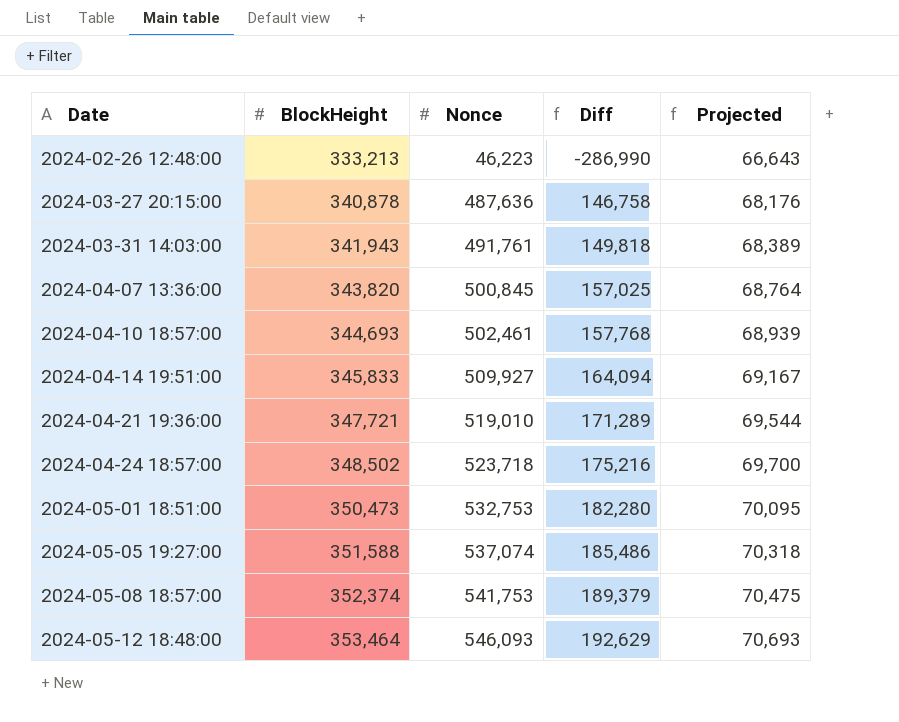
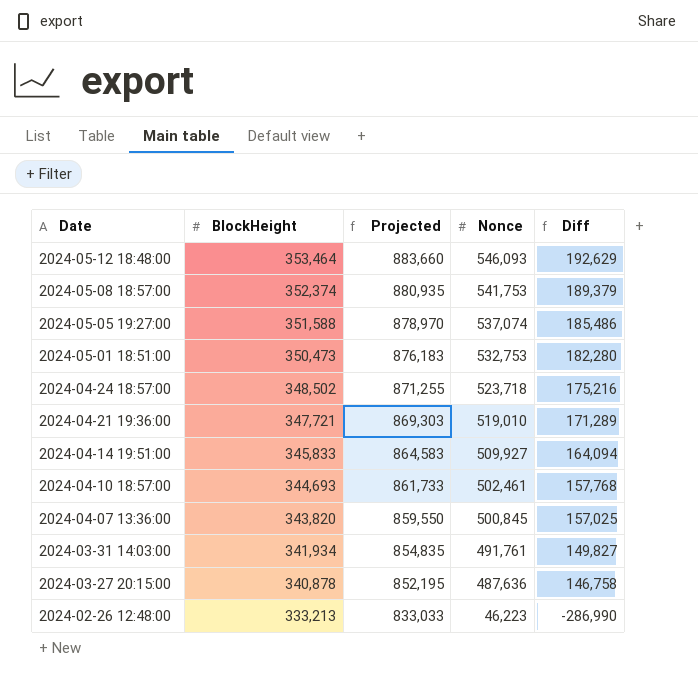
row order: Date ascending -> Date descending
column Projected | formula: [BlockHeight] * 0.2 -> [BlockHeight] * 2.5
column Projected | position: 5 -> 3
2024-03-31 14:03:00 | BlockHeight: 341,943 -> 341,934
2024-03-31 14:03:00 | Diff: 149,818 -> 149,827

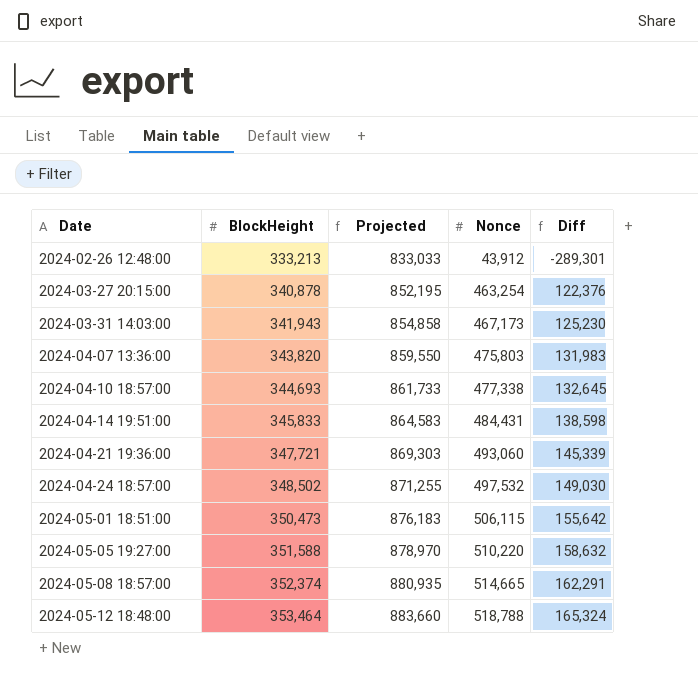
row order: Date descending -> Date ascending
2024-02-26 12:48:00 | Nonce: 46,223 -> 43,912
2024-02-26 12:48:00 | Diff: -286,990 -> -289,301
2024-03-27 20:15:00 | Nonce: 487,636 -> 463,254
2024-03-27 20:15:00 | Diff: 146,758 -> 122,376
2024-03-31 14:03:00 | BlockHeight: 341,934 -> 341,943
2024-03-31 14:03:00 | Projected: 854,835 -> 854,858
2024-03-31 14:03:00 | Nonce: 491,761 -> 467,173
2024-03-31 14:03:00 | Diff: 149,827 -> 125,230
2024-04-07 13:36:00 | Nonce: 500,845 -> 475,803
2024-04-07 13:36:00 | Diff: 157,025 -> 131,983
2024-04-10 18:57:00 | Nonce: 502,461 -> 477,338
2024-04-10 18:57:00 | Diff: 157,768 -> 132,645
2024-04-14 19:51:00 | Nonce: 509,927 -> 484,431
2024-04-14 19:51:00 | Diff: 164,094 -> 138,598
2024-04-21 19:36:00 | Nonce: 519,010 -> 493,060
2024-04-21 19:36:00 | Diff: 171,289 -> 145,339
2024-04-24 18:57:00 | Nonce: 523,718 -> 497,532
2024-04-24 18:57:00 | Diff: 175,216 -> 149,030
2024-05-01 18:51:00 | Nonce: 532,753 -> 506,115
2024-05-01 18:51:00 | Diff: 182,280 -> 155,642
2024-05-05 19:27:00 | Nonce: 537,074 -> 510,220
2024-05-05 19:27:00 | Diff: 185,486 -> 158,632
2024-05-08 18:57:00 | Nonce: 541,753 -> 514,665
2024-05-08 18:57:00 | Diff: 189,379 -> 162,291
2024-05-12 18:48:00 | Nonce: 546,093 -> 518,788
2024-05-12 18:48:00 | Diff: 192,629 -> 165,324

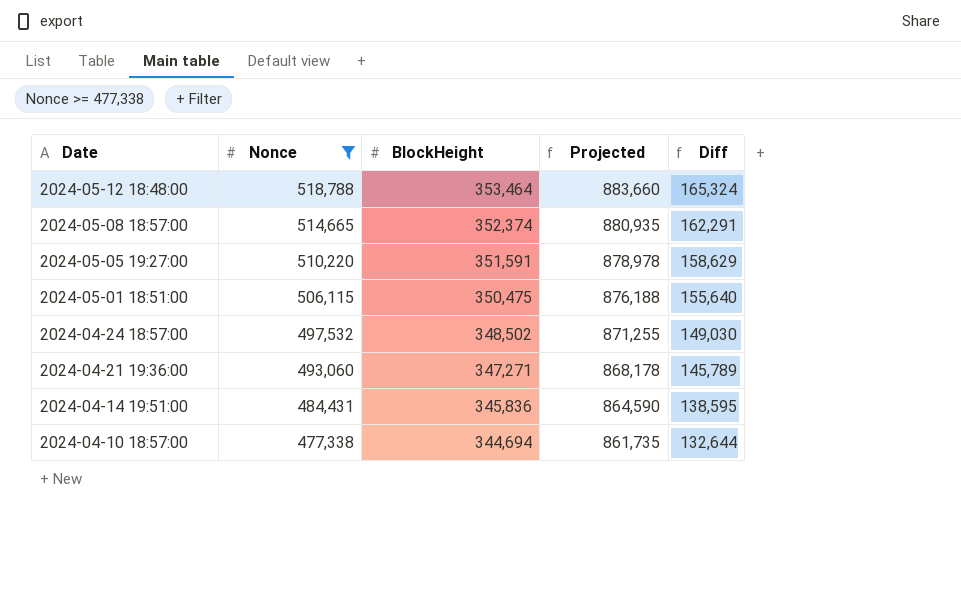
filter: none -> Nonce >= 477,338
row order: Date ascending -> Date descending
column Nonce | position: 4 -> 2
2024-05-05 19:27:00 | BlockHeight: 351,588 -> 351,591
2024-05-05 19:27:00 | Projected: 878,970 -> 878,978
2024-05-05 19:27:00 | Diff: 158,632 -> 158,629
2024-05-01 18:51:00 | BlockHeight: 350,473 -> 350,475
2024-05-01 18:51:00 | Projected: 876,183 -> 876,188
2024-05-01 18:51:00 | Diff: 155,642 -> 155,640
2024-04-21 19:36:00 | BlockHeight: 347,721 -> 347,271
2024-04-21 19:36:00 | Projected: 869,303 -> 868,178
2024-04-21 19:36:00 | Diff: 145,339 -> 145,789
2024-04-14 19:51:00 | BlockHeight: 345,833 -> 345,836
2024-04-14 19:51:00 | Projected: 864,583 -> 864,590
2024-04-14 19:51:00 | Diff: 138,598 -> 138,595
2024-04-10 18:57:00 | BlockHeight: 344,693 -> 344,694
2024-04-10 18:57:00 | Projected: 861,733 -> 861,735
2024-04-10 18:57:00 | Diff: 132,645 -> 132,644

